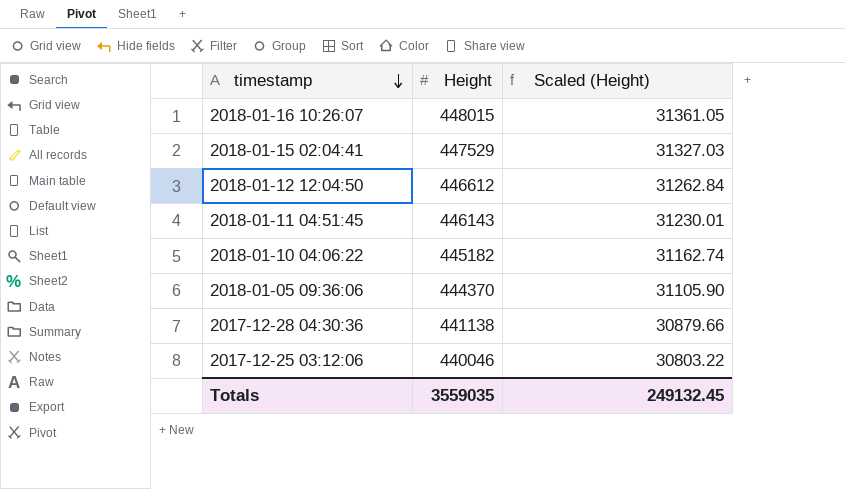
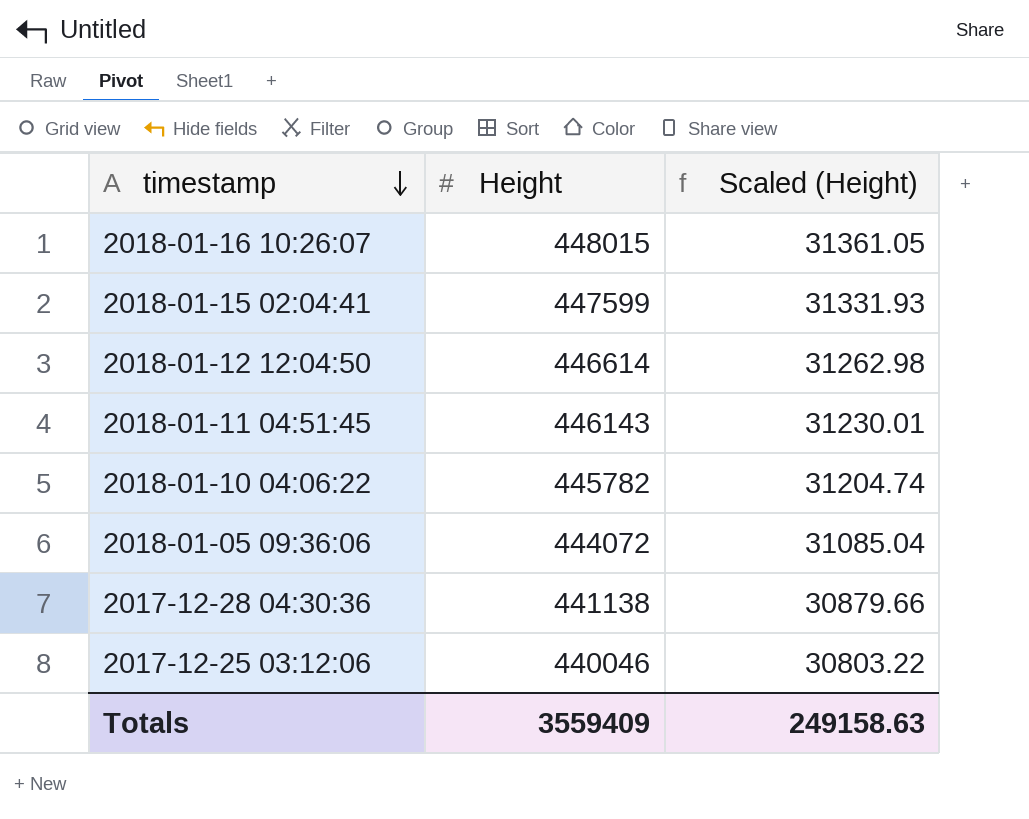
2018-01-15 02:04:41 | Height: 447529 -> 447599
2018-01-15 02:04:41 | Scaled (Height): 31327.03 -> 31331.93
2018-01-12 12:04:50 | Height: 446612 -> 446614
2018-01-12 12:04:50 | Scaled (Height): 31262.84 -> 31262.98
2018-01-10 04:06:22 | Height: 445182 -> 445782
2018-01-10 04:06:22 | Scaled (Height): 31162.74 -> 31204.74
2018-01-05 09:36:06 | Height: 444370 -> 444072
2018-01-05 09:36:06 | Scaled (Height): 31105.90 -> 31085.04
Totals | Height: 3559035 -> 3559409
Totals | Scaled (Height): 249132.45 -> 249158.63

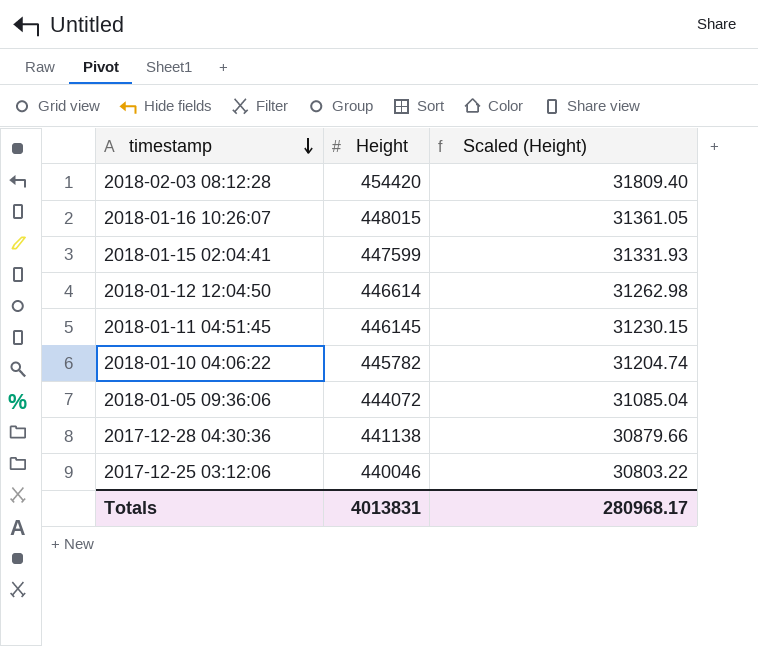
row 2018-02-03 08:12:28: none -> 454420 | 31809.40
2018-01-11 04:51:45 | Height: 446143 -> 446145
2018-01-11 04:51:45 | Scaled (Height): 31230.01 -> 31230.15
Totals | Height: 3559409 -> 4013831
Totals | Scaled (Height): 249158.63 -> 280968.17

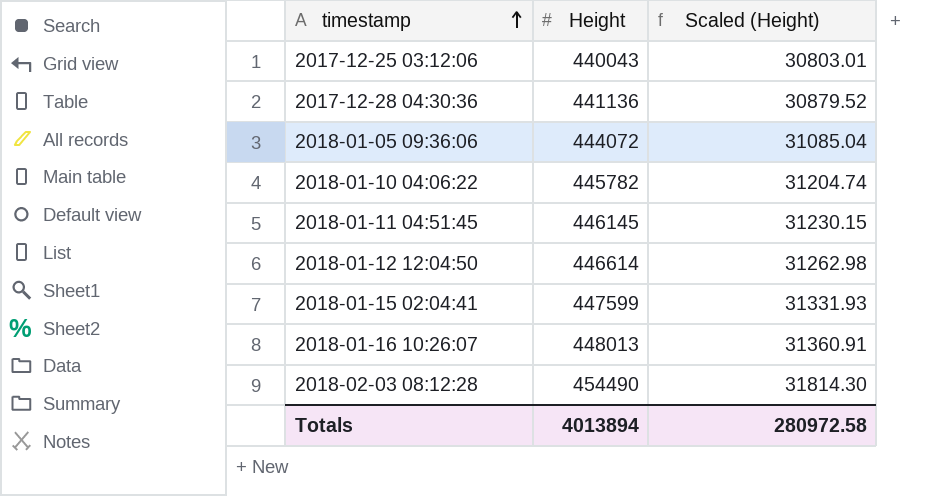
row order: timestamp descending -> timestamp ascending
2017-12-25 03:12:06 | Height: 440046 -> 440043
2017-12-25 03:12:06 | Scaled (Height): 30803.22 -> 30803.01
2017-12-28 04:30:36 | Height: 441138 -> 441136
2017-12-28 04:30:36 | Scaled (Height): 30879.66 -> 30879.52
2018-01-16 10:26:07 | Height: 448015 -> 448013
2018-01-16 10:26:07 | Scaled (Height): 31361.05 -> 31360.91
2018-02-03 08:12:28 | Height: 454420 -> 454490
2018-02-03 08:12:28 | Scaled (Height): 31809.40 -> 31814.30
Totals | Height: 4013831 -> 4013894
Totals | Scaled (Height): 280968.17 -> 280972.58

